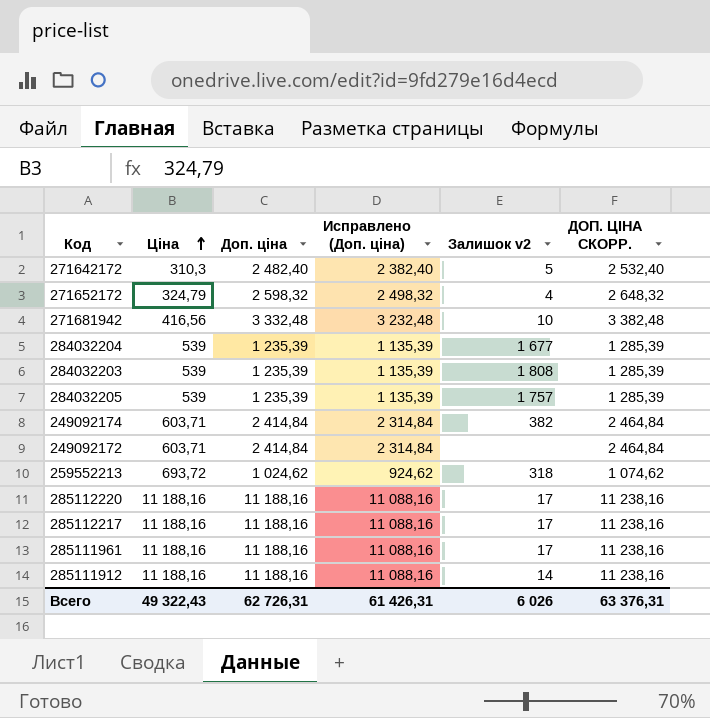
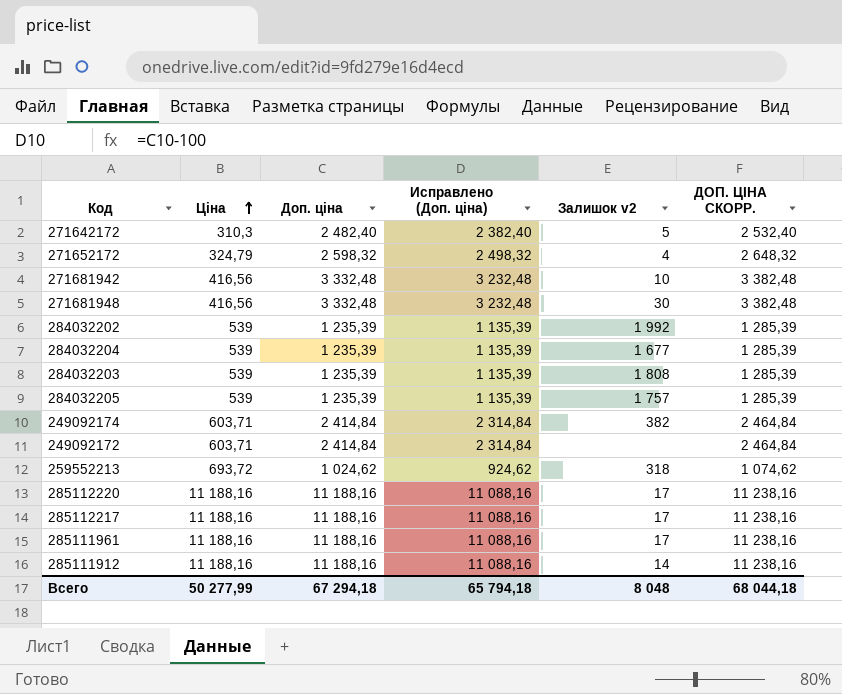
row 271681948: none -> 416,56 | 3 332,48 | 3 232,48 | 30 | 3 382,48
row 284032202: none -> 539 | 1 235,39 | 1 135,39 | 1 992 | 1 285,39
Всего | Ціна: 49 322,43 -> 50 277,99
Всего | Доп. ціна: 62 726,31 -> 67 294,18
Всего | Исправлено (Доп. ціна): 61 426,31 -> 65 794,18
Всего | Залишок v2: 6 026 -> 8 048
Всего | ДОП. ЦІНА СКОРР.: 63 376,31 -> 68 044,18

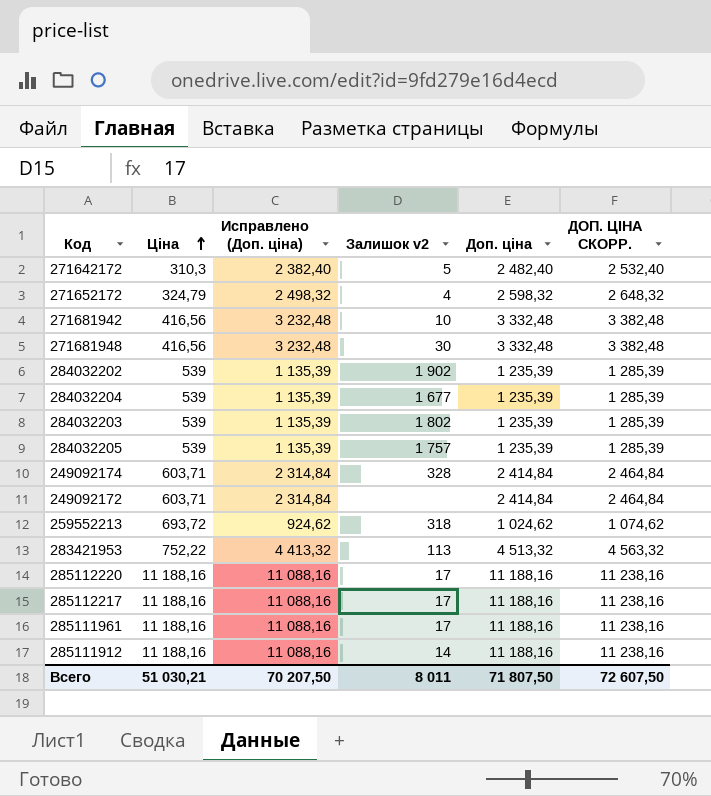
column Доп. ціна | position: 3 -> 5
284032202 | Залишок v2: 1 992 -> 1 902
284032203 | Залишок v2: 1 808 -> 1 802
249092174 | Залишок v2: 382 -> 328
row 283421953: none -> 752,22 | 4 413,32 | 113 | 4 513,32 | 4 563,32
Всего | Ціна: 50 277,99 -> 51 030,21
Всего | Исправлено (Доп. ціна): 65 794,18 -> 70 207,50
Всего | Залишок v2: 8 048 -> 8 011
Всего | Доп. ціна: 67 294,18 -> 71 807,50
Всего | ДОП. ЦІНА СКОРР.: 68 044,18 -> 72 607,50

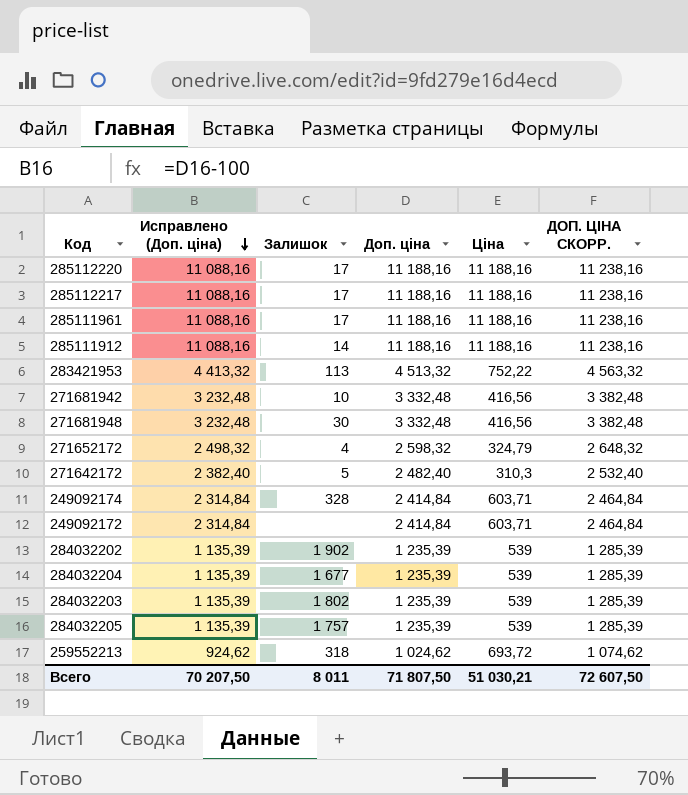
row order: Ціна ascending -> Исправлено (Доп. ціна) descending
column name: Залишок v2 -> Залишок
column Ціна | position: 2 -> 5

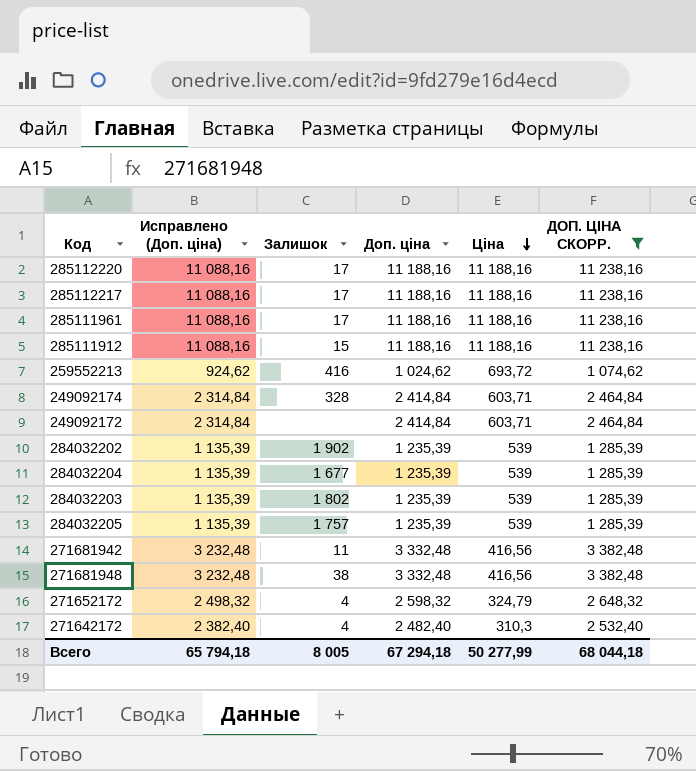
filter: none -> ДОП. ЦІНА СКОРР. != 4 563,32
row order: Исправлено (Доп. ціна) descending -> Ціна descending
285111912 | Залишок: 14 -> 15
259552213 | Залишок: 318 -> 416
271681942 | Залишок: 10 -> 11
271681948 | Залишок: 30 -> 38
271642172 | Залишок: 5 -> 4
Всего | Исправлено (Доп. ціна): 70 207,50 -> 65 794,18
Всего | Залишок: 8 011 -> 8 005
Всего | Доп. ціна: 71 807,50 -> 67 294,18
Всего | Ціна: 51 030,21 -> 50 277,99
Всего | ДОП. ЦІНА СКОРР.: 72 607,50 -> 68 044,18

